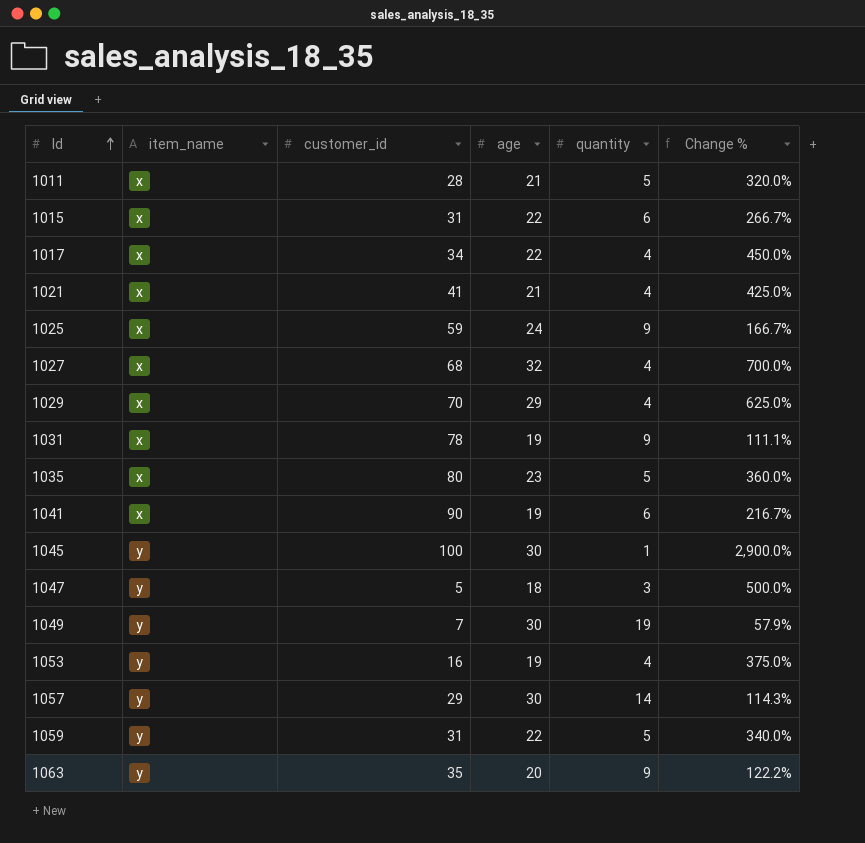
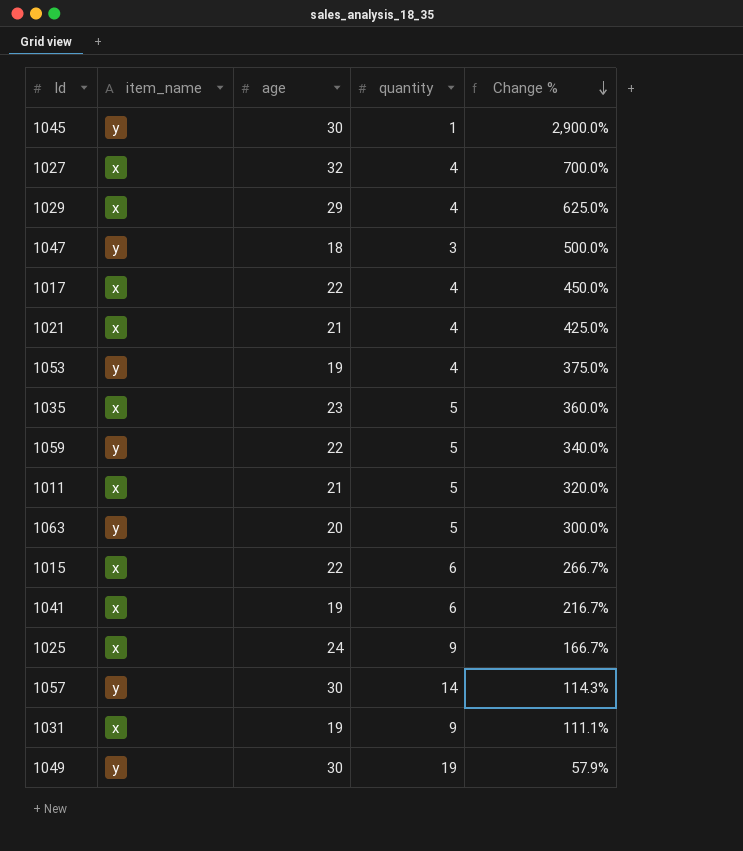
row order: Id ascending -> Change % descending
column customer_id | position: 3 -> none
1063 | quantity: 9 -> 5
1063 | Change %: 122.2% -> 300.0%

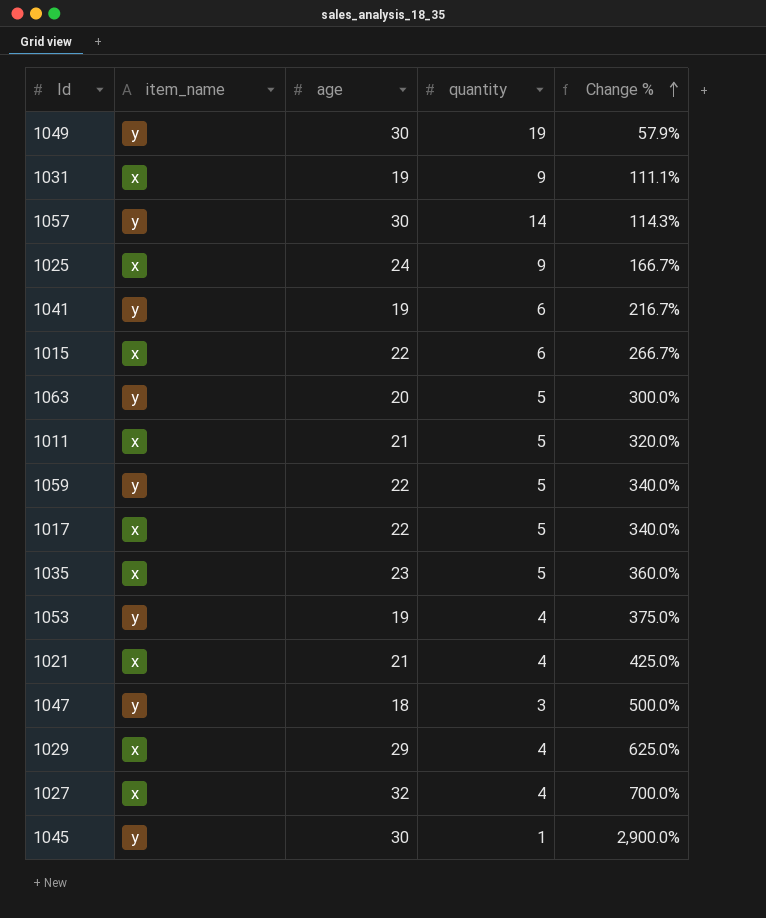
row order: Change % descending -> Change % ascending
1041 | item_name: x -> y
1017 | quantity: 4 -> 5
1017 | Change %: 450.0% -> 340.0%

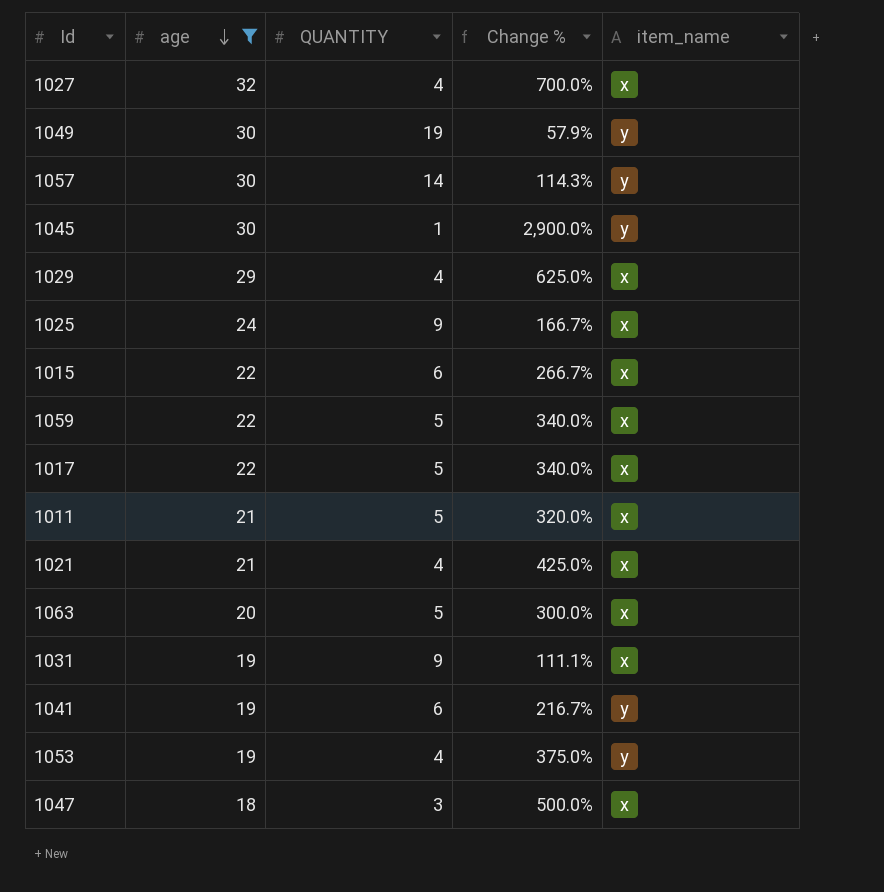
filter: none -> age != 23
row order: Change % ascending -> age descending
column name: quantity -> QUANTITY
column item_name | position: 2 -> 5
1059 | item_name: y -> x
1063 | item_name: y -> x
1047 | item_name: y -> x

